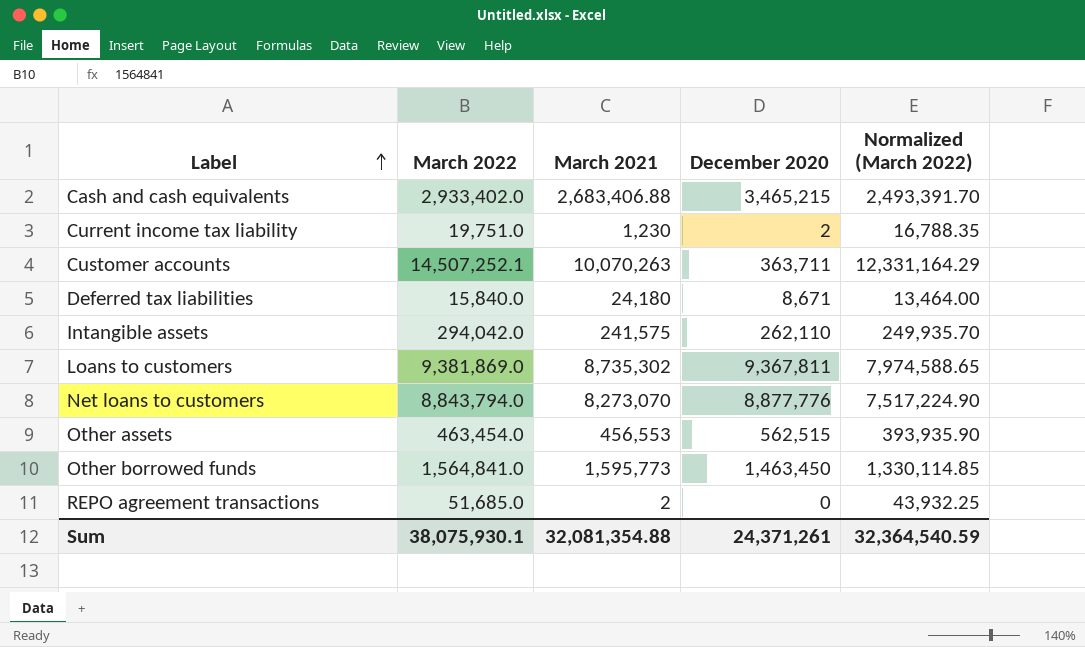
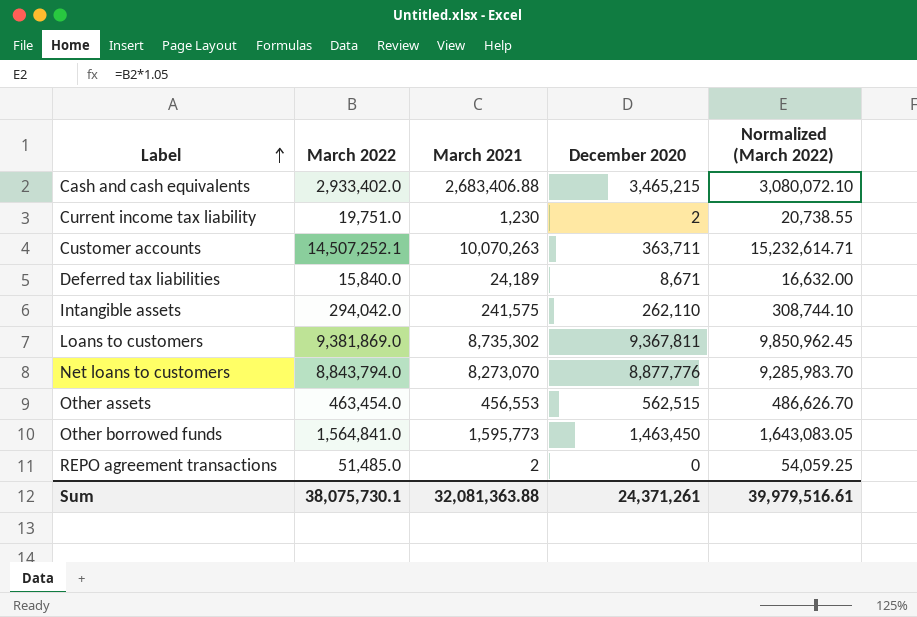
column Normalized (March 2022) | formula: [March 2022] * 0.85 -> [March 2022] * 1.05
Deferred tax liabilities | March 2021: 24,180 -> 24,189
REPO agreement transactions | March 2022: 51,685.0 -> 51,485.0
Sum | March 2022: 38,075,930.1 -> 38,075,730.1
Sum | March 2021: 32,081,354.88 -> 32,081,363.88
Sum | Normalized (March 2022): 32,364,540.59 -> 39,979,516.61

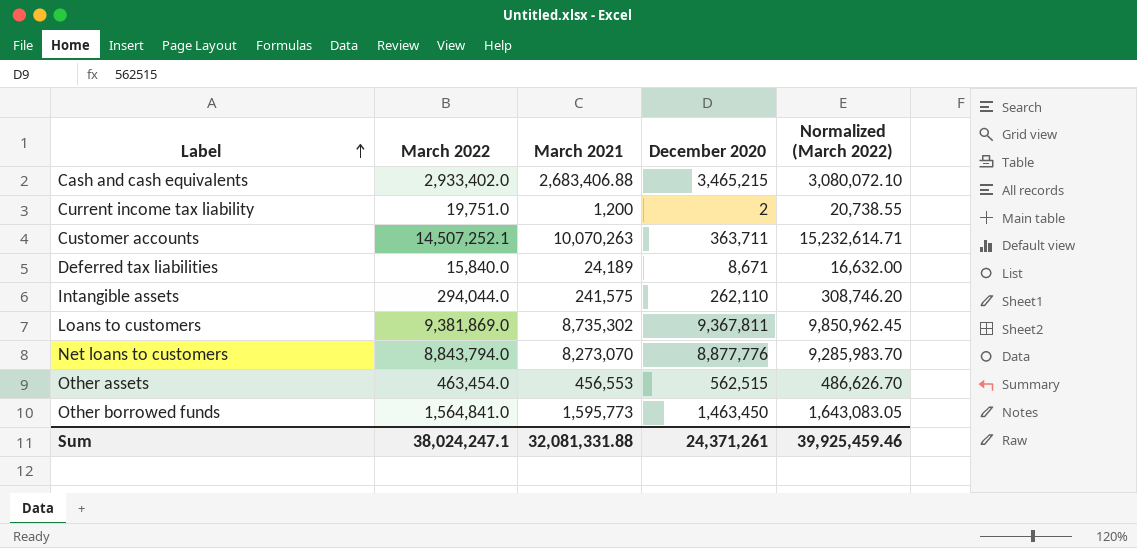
row REPO agreement transactions: 51,485.0 | 2 | 0 | 54,059.25 -> none
Current income tax liability | March 2021: 1,230 -> 1,200
Intangible assets | March 2022: 294,042.0 -> 294,044.0
Intangible assets | Normalized (March 2022): 308,744.10 -> 308,746.20
Sum | March 2022: 38,075,730.1 -> 38,024,247.1
Sum | March 2021: 32,081,363.88 -> 32,081,331.88
Sum | Normalized (March 2022): 39,979,516.61 -> 39,925,459.46

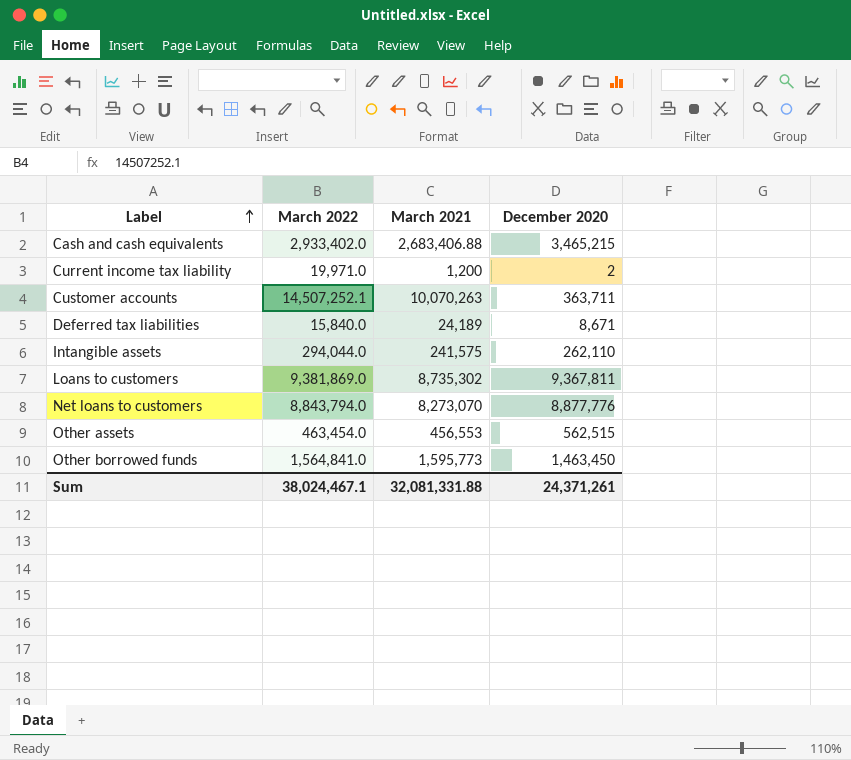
column Normalized (March 2022) | formula: [March 2022] * 1.05 -> none
Current income tax liability | March 2022: 19,751.0 -> 19,971.0
Sum | March 2022: 38,024,247.1 -> 38,024,467.1

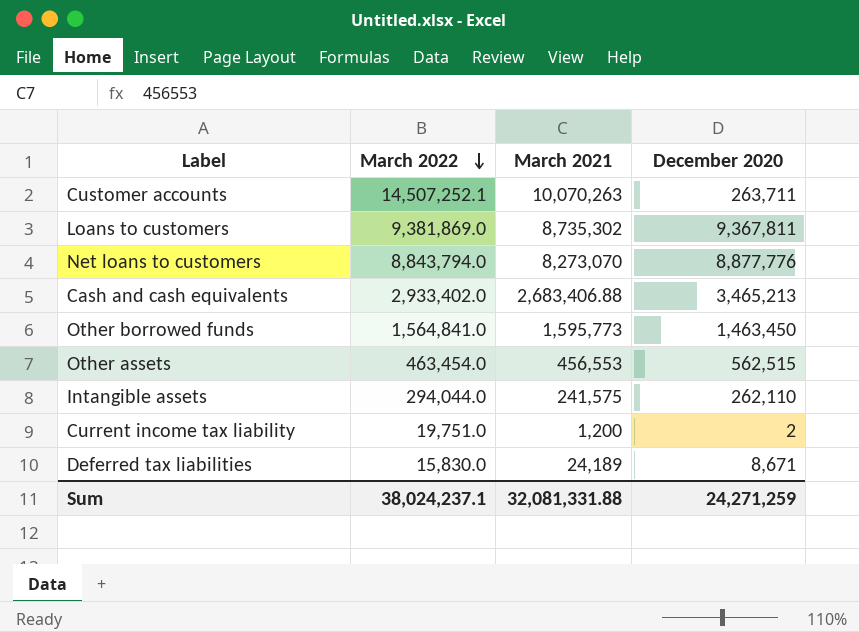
row order: Label ascending -> March 2022 descending
Customer accounts | December 2020: 363,711 -> 263,711
Cash and cash equivalents | December 2020: 3,465,215 -> 3,465,213
Current income tax liability | March 2022: 19,971.0 -> 19,751.0
Deferred tax liabilities | March 2022: 15,840.0 -> 15,830.0
Sum | March 2022: 38,024,467.1 -> 38,024,237.1
Sum | December 2020: 24,371,261 -> 24,271,259

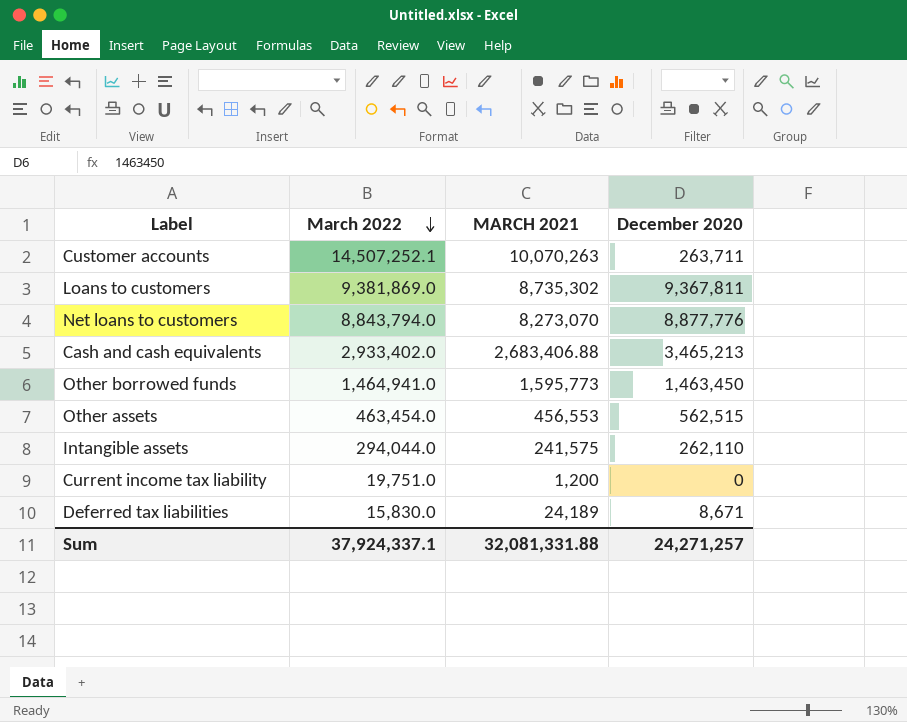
column name: March 2021 -> MARCH 2021
Other borrowed funds | March 2022: 1,564,841.0 -> 1,464,941.0
Current income tax liability | December 2020: 2 -> 0
Sum | March 2022: 38,024,237.1 -> 37,924,337.1
Sum | December 2020: 24,271,259 -> 24,271,257

